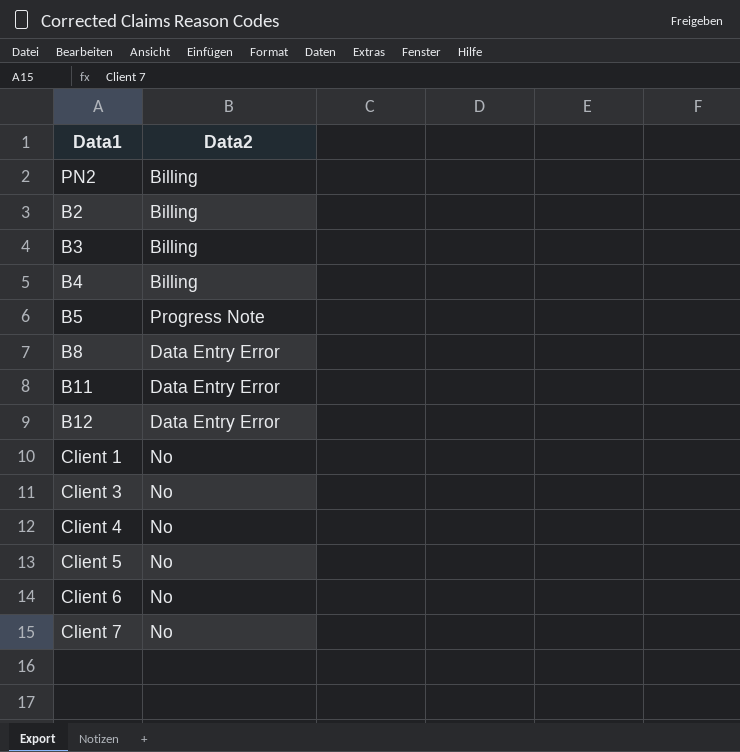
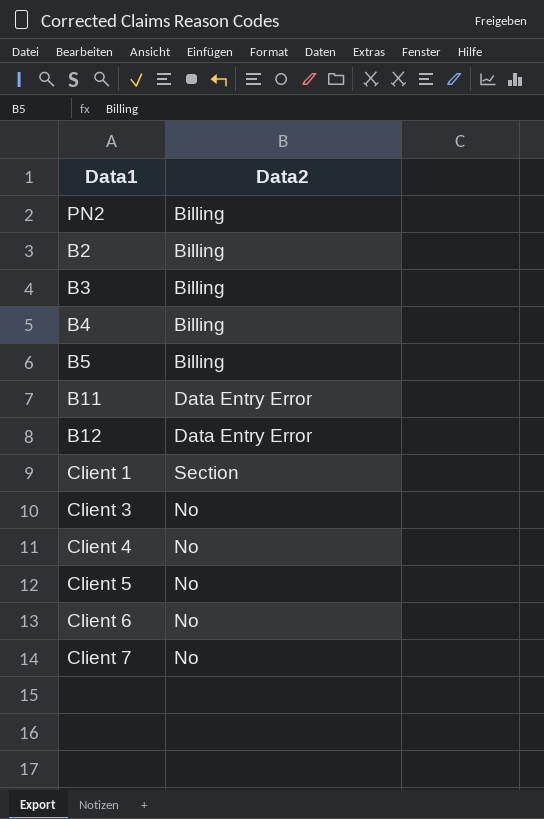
row B8: Data Entry Error -> none
B5 | Data2: Progress Note -> Billing
Client 1 | Data2: No -> Section

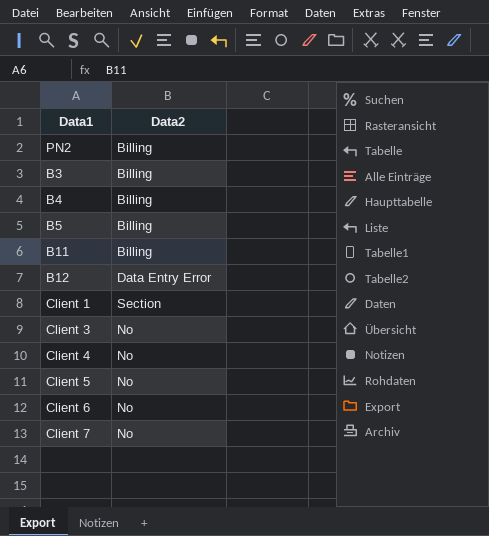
row B2: Billing -> none
B11 | Data2: Data Entry Error -> Billing

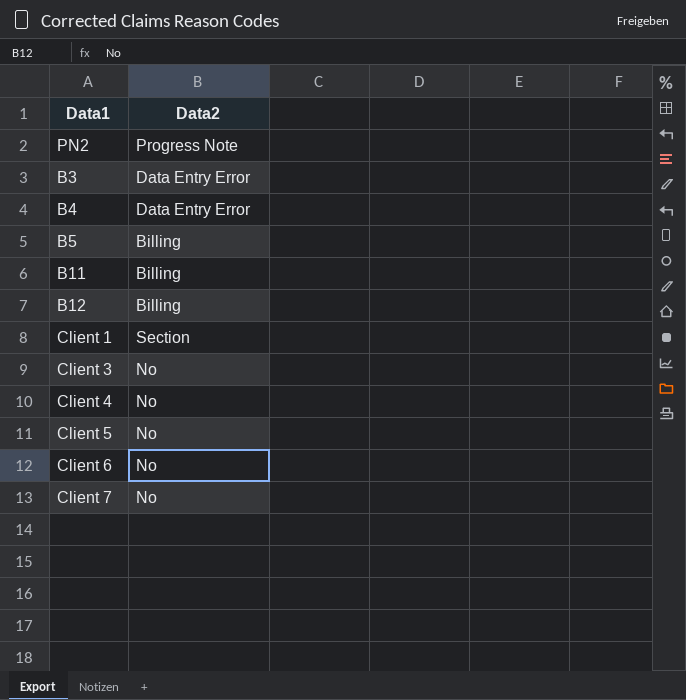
PN2 | Data2: Billing -> Progress Note
B3 | Data2: Billing -> Data Entry Error
B4 | Data2: Billing -> Data Entry Error
B12 | Data2: Data Entry Error -> Billing

